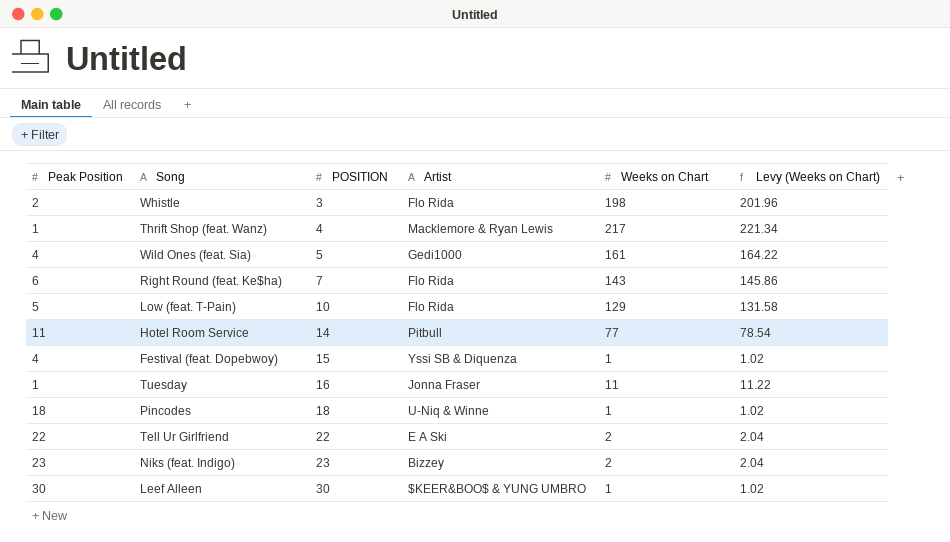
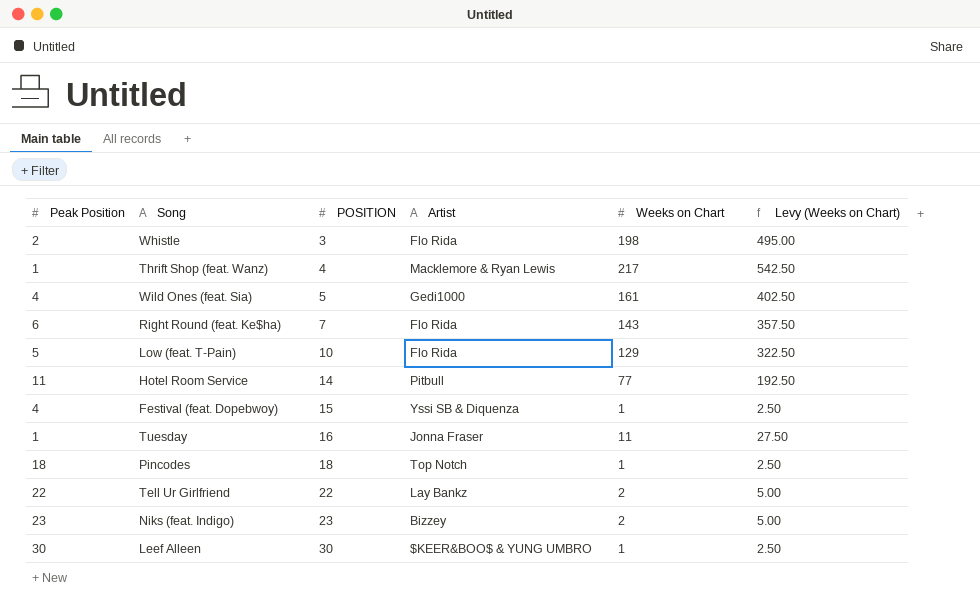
column Levy (Weeks on Chart) | formula: [Weeks on Chart] * 1.02 -> [Weeks on Chart] * 2.5
Pincodes | Artist: U-Niq & Winne -> Top Notch
Tell Ur Girlfriend | Artist: E A Ski -> Lay Bankz

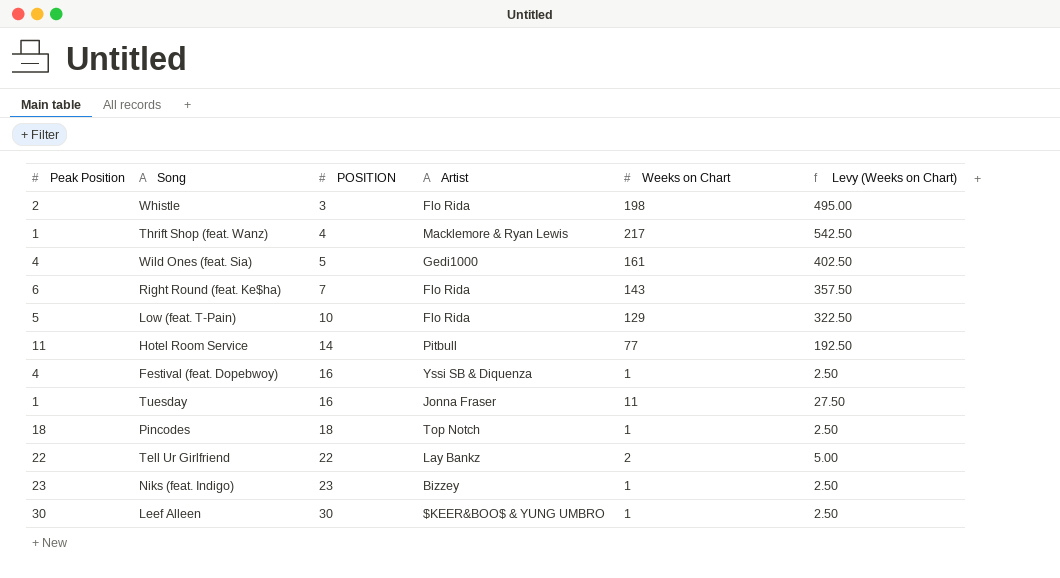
Festival (feat. Dopebwoy) | POSITION: 15 -> 16
Niks (feat. Indigo) | Weeks on Chart: 2 -> 1
Niks (feat. Indigo) | Levy (Weeks on Chart): 5.00 -> 2.50

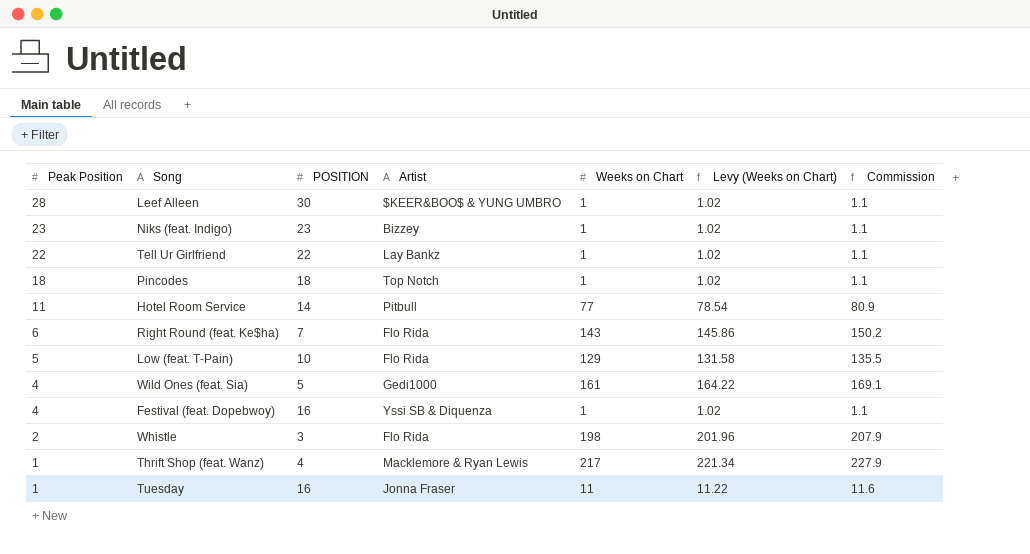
row order: POSITION ascending -> Peak Position descending
column Levy (Weeks on Chart) | formula: [Weeks on Chart] * 2.5 -> [Weeks on Chart] * 1.02
column Commission | formula: none -> [Weeks on Chart] * 1.05
Leef Alleen | Peak Position: 30 -> 28
Tell Ur Girlfriend | Weeks on Chart: 2 -> 1

